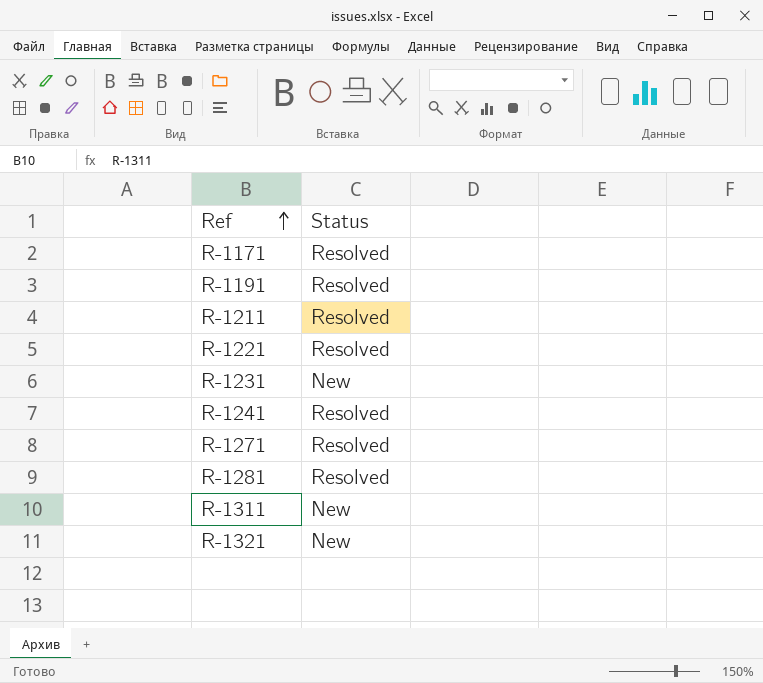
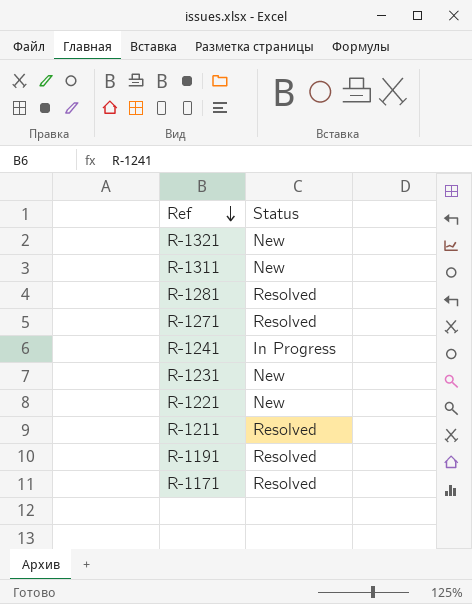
row order: Ref ascending -> Ref descending
R-1241 | Status: Resolved -> In Progress
R-1221 | Status: Resolved -> New

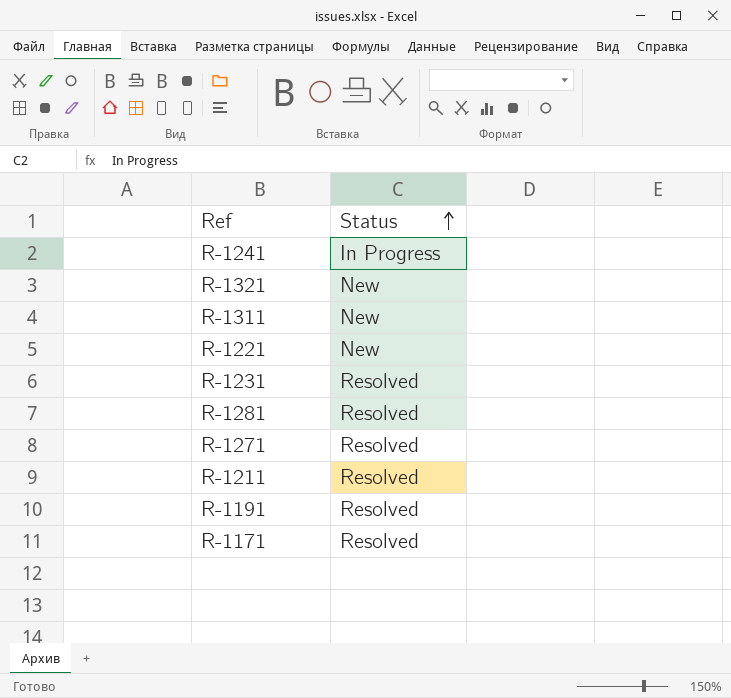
row order: Ref descending -> Status ascending
R-1231 | Status: New -> Resolved

